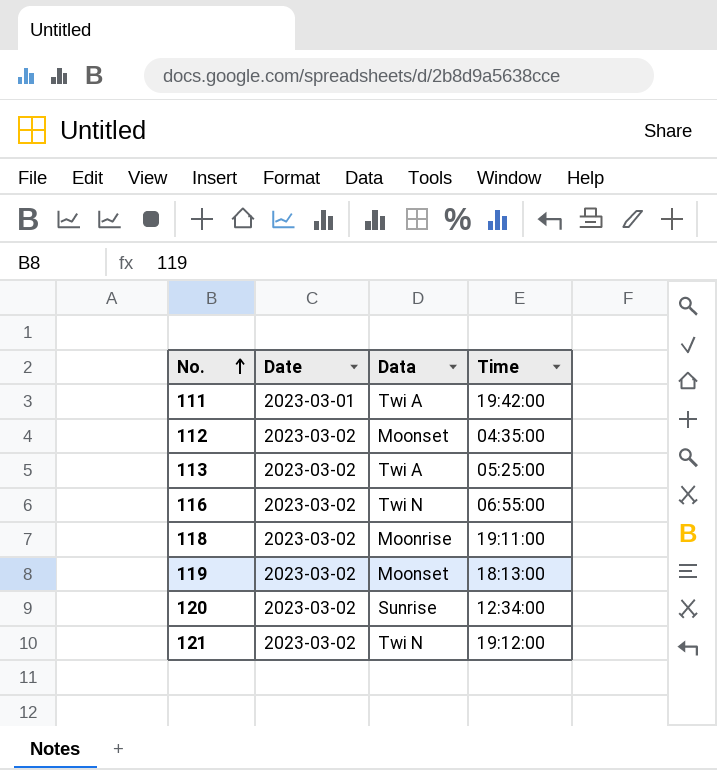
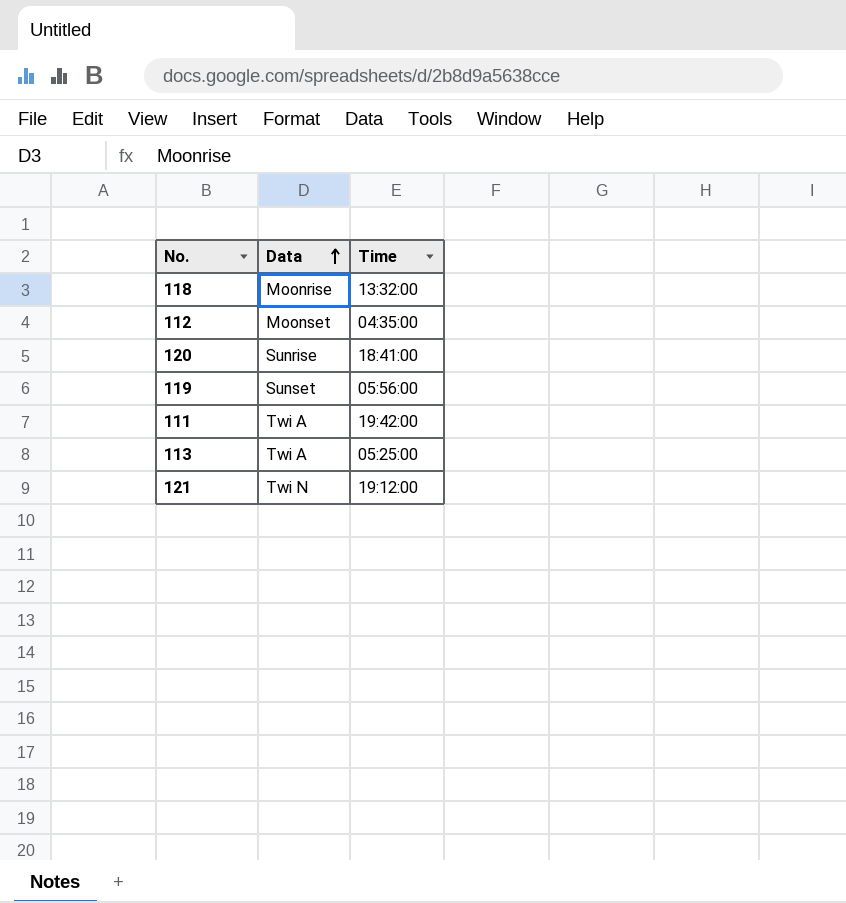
row order: No. ascending -> Data ascending
column Date | position: 2 -> none
row 116: 2023-03-02 | Twi N | 06:55:00 -> none
118 | Time: 19:11:00 -> 13:32:00
120 | Time: 12:34:00 -> 18:41:00
119 | Data: Moonset -> Sunset
119 | Time: 18:13:00 -> 05:56:00

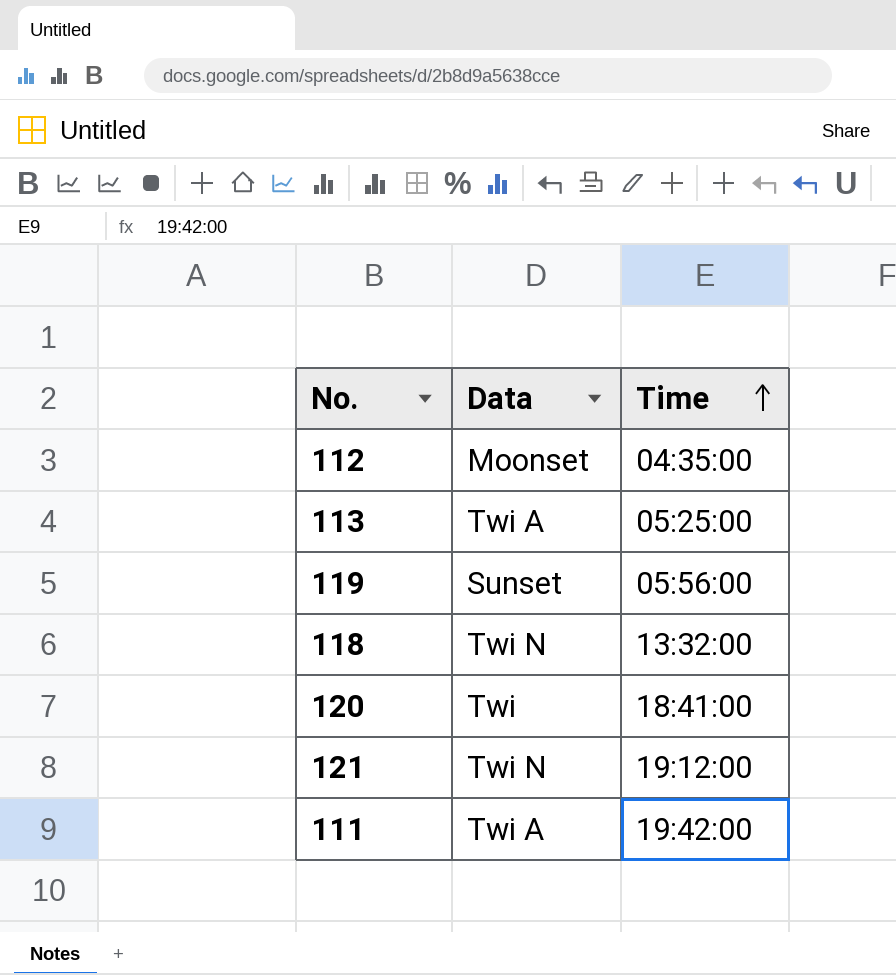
row order: Data ascending -> Time ascending
118 | Data: Moonrise -> Twi N
120 | Data: Sunrise -> Twi

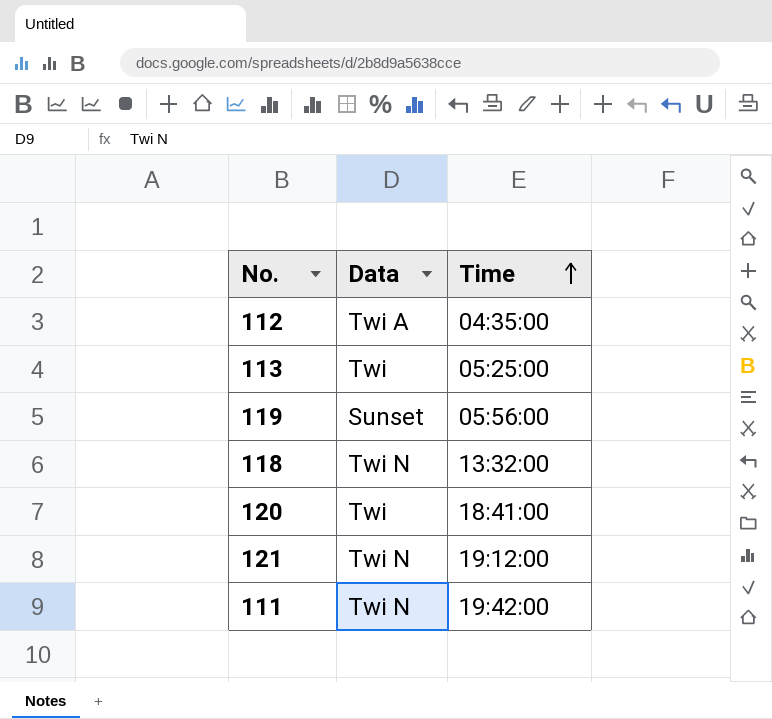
112 | Data: Moonset -> Twi A
113 | Data: Twi A -> Twi
111 | Data: Twi A -> Twi N

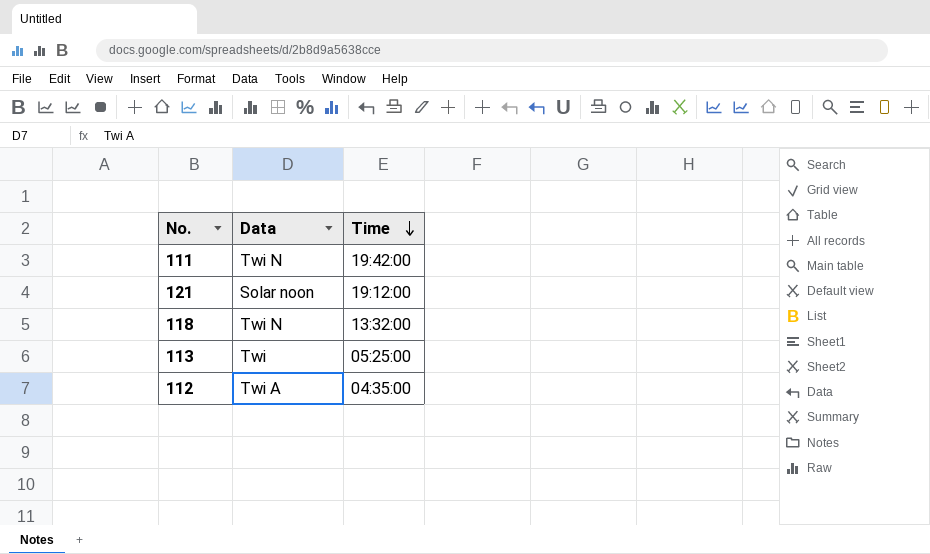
row order: Time ascending -> Time descending
row 119: Sunset | 05:56:00 -> none
row 120: Twi | 18:41:00 -> none
121 | Data: Twi N -> Solar noon

